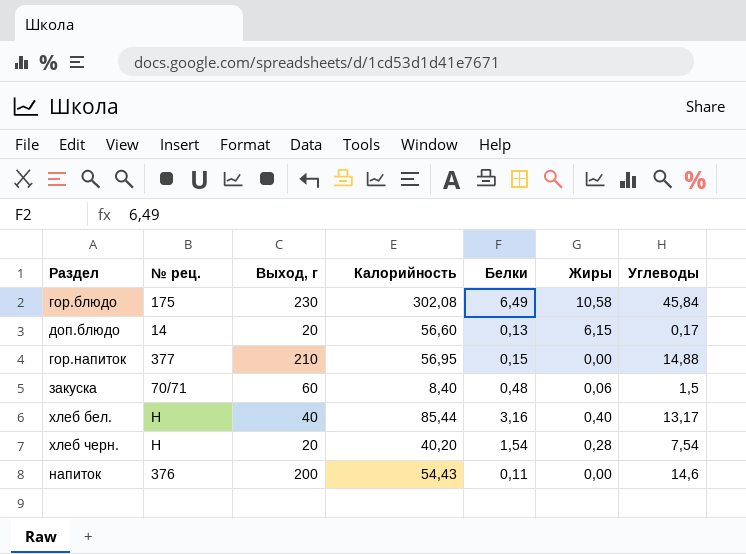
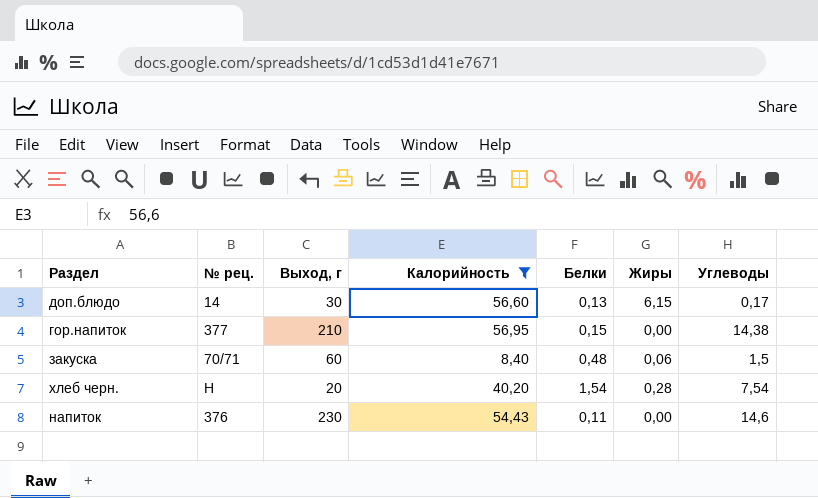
filter: none -> Калорийность <= 56,95
доп.блюдо | Выход, г: 20 -> 30
гор.напиток | Углеводы: 14,88 -> 14,38
напиток | Выход, г: 200 -> 230

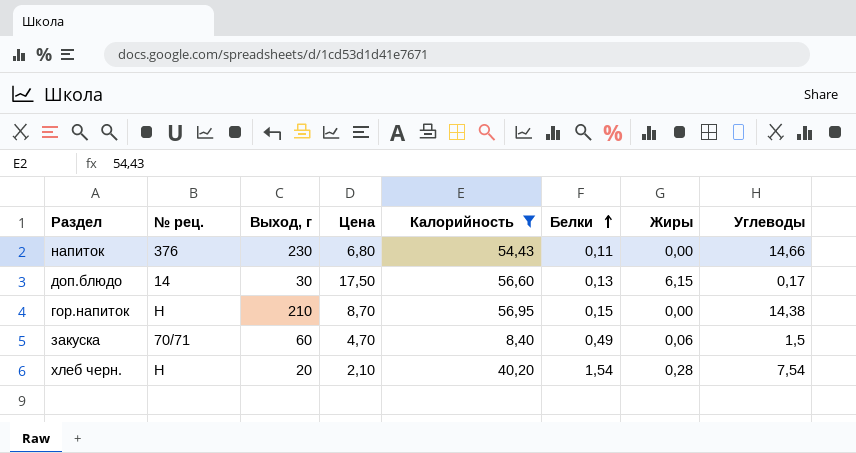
row order: none -> Белки ascending
column Цена | position: none -> 4
напиток | Углеводы: 14,6 -> 14,66
гор.напиток | № рец.: 377 -> Н
закуска | Белки: 0,48 -> 0,49

